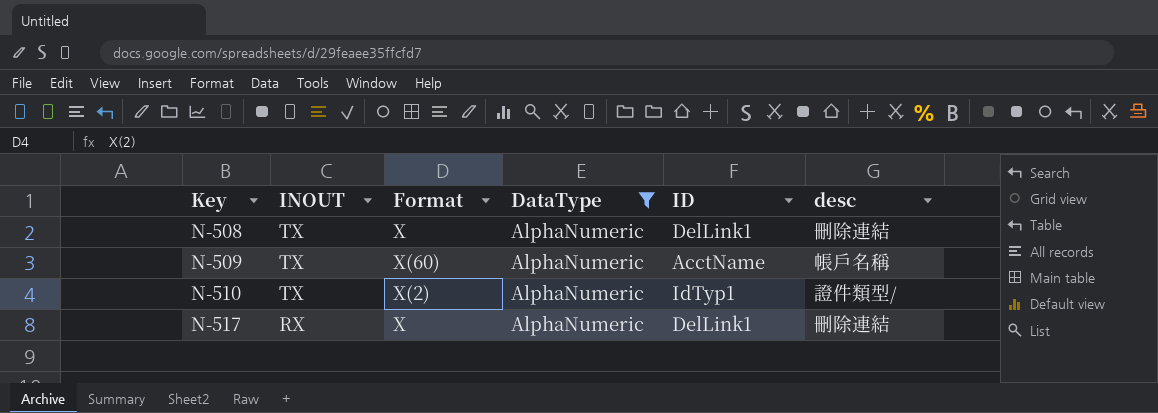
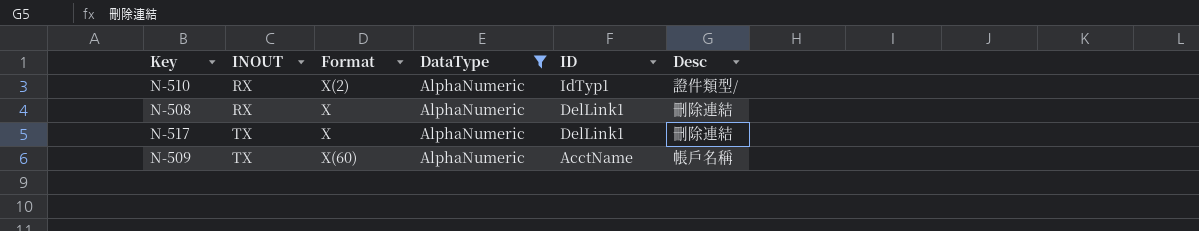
row order: Key ascending -> INOUT ascending
column name: desc -> Desc
N-510 | INOUT: TX -> RX
N-508 | INOUT: TX -> RX
N-517 | INOUT: RX -> TX

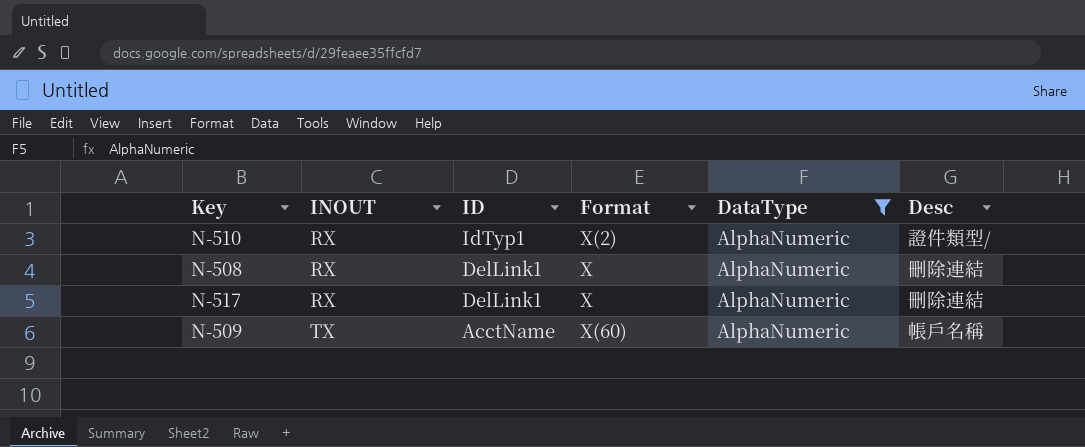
column ID | position: 5 -> 3
N-517 | INOUT: TX -> RX

